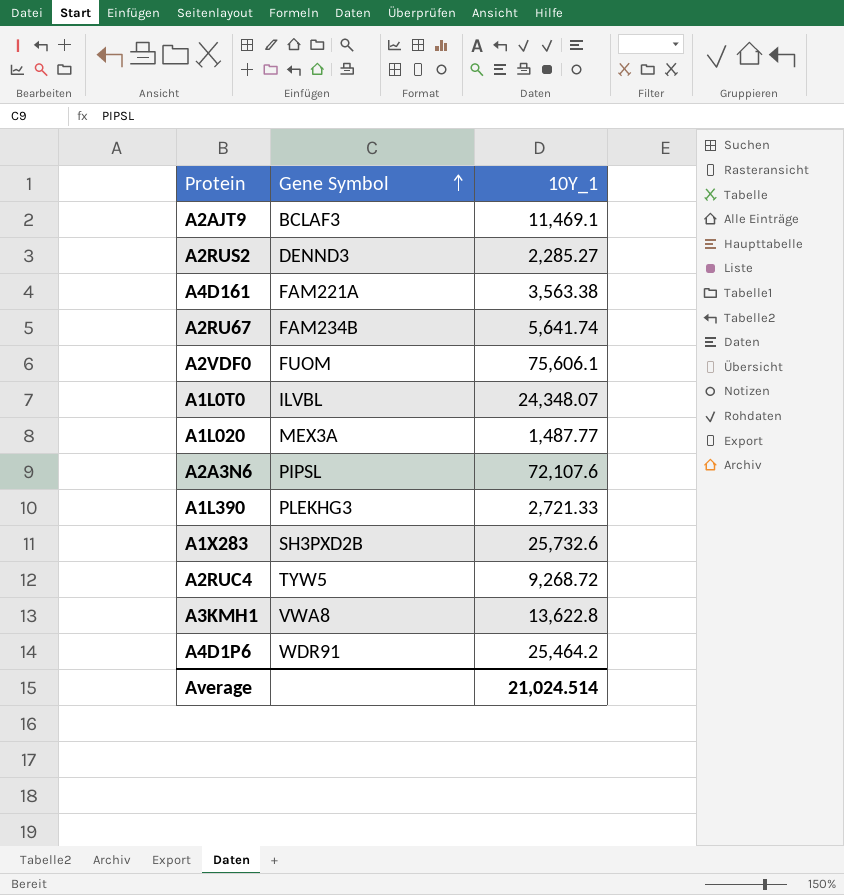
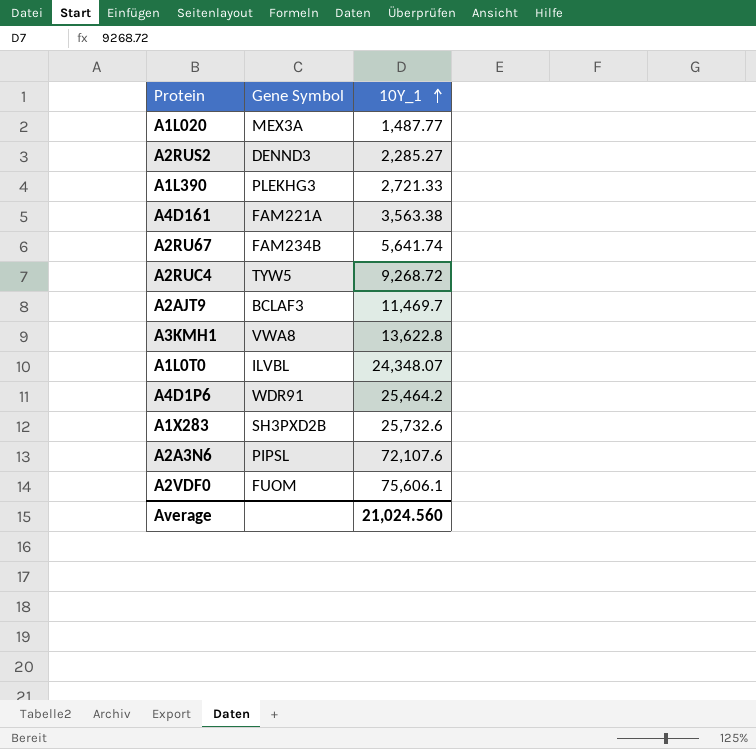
row order: Gene Symbol ascending -> 10Y_1 ascending
A2AJT9 | 10Y_1: 11,469.1 -> 11,469.7
Average | 10Y_1: 21,024.514 -> 21,024.560

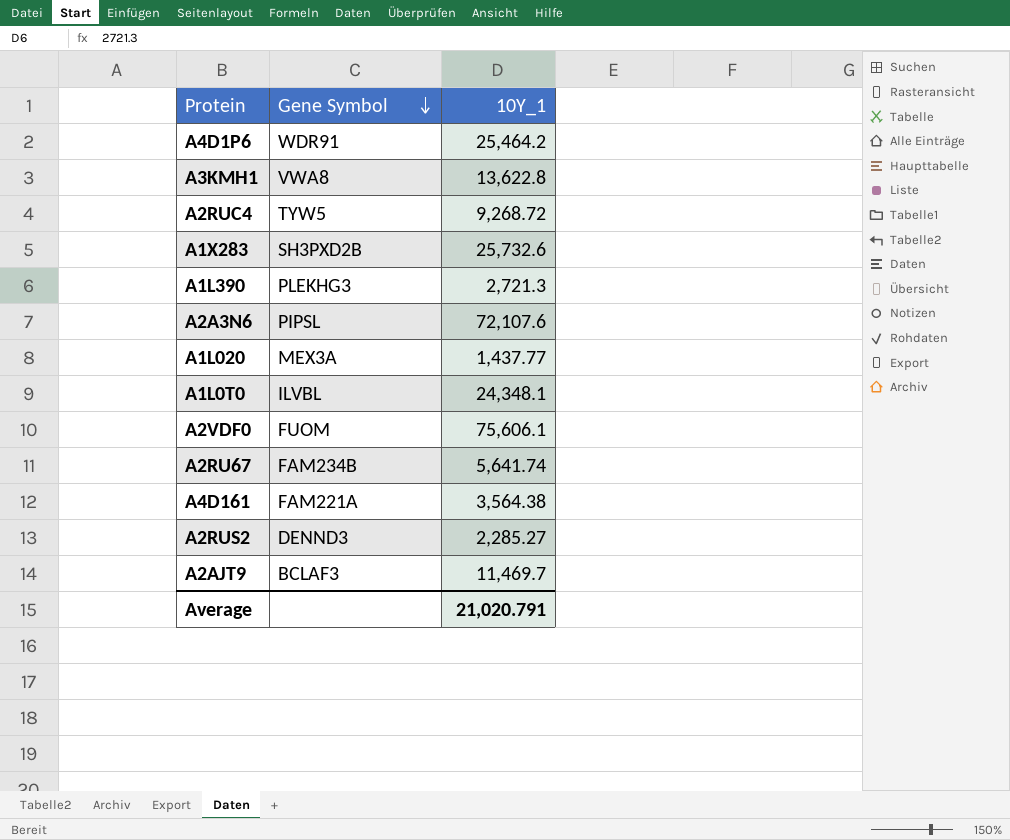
row order: 10Y_1 ascending -> Gene Symbol descending
A1L390 | 10Y_1: 2,721.33 -> 2,721.3
A1L020 | 10Y_1: 1,487.77 -> 1,437.77
A1L0T0 | 10Y_1: 24,348.07 -> 24,348.1
A4D161 | 10Y_1: 3,563.38 -> 3,564.38
Average | 10Y_1: 21,024.560 -> 21,020.791

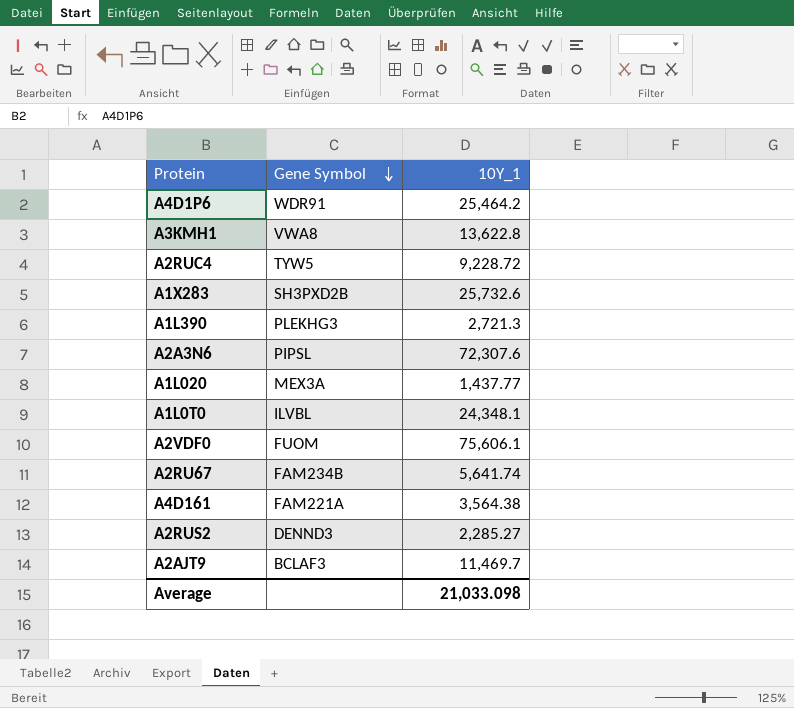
A2RUC4 | 10Y_1: 9,268.72 -> 9,228.72
A2A3N6 | 10Y_1: 72,107.6 -> 72,307.6
Average | 10Y_1: 21,020.791 -> 21,033.098

